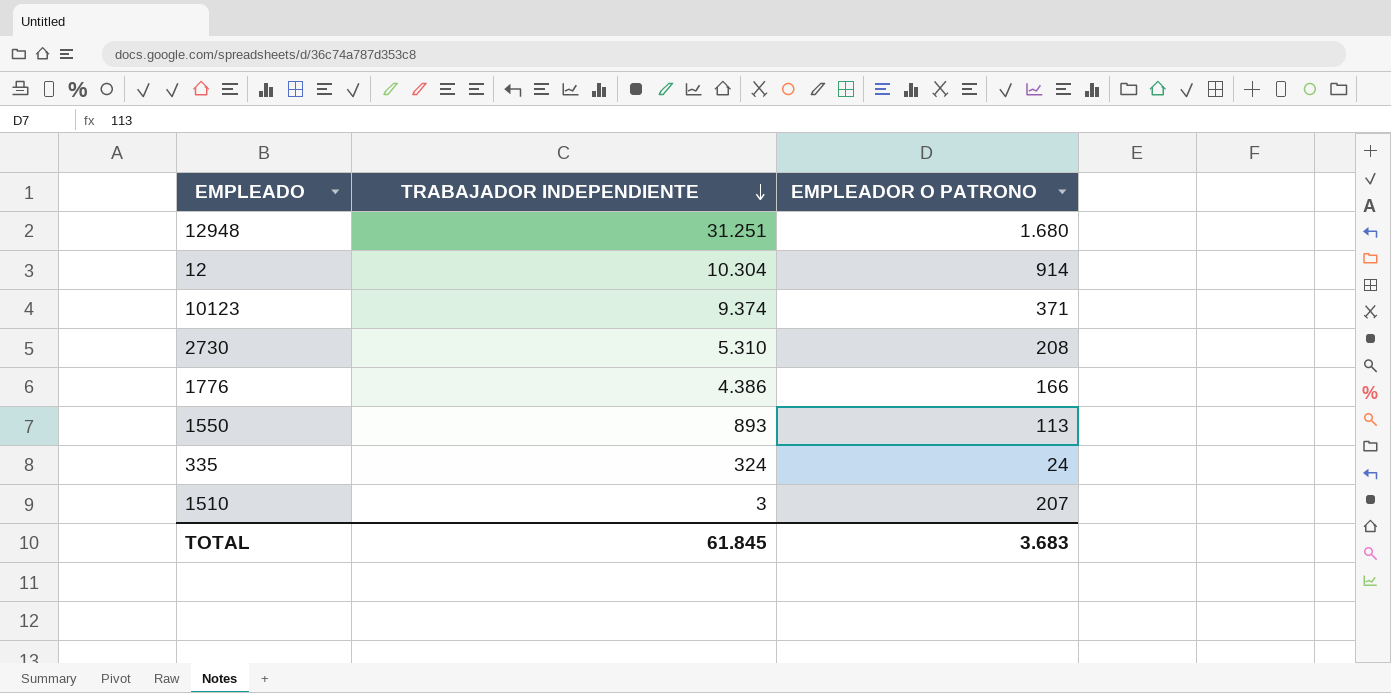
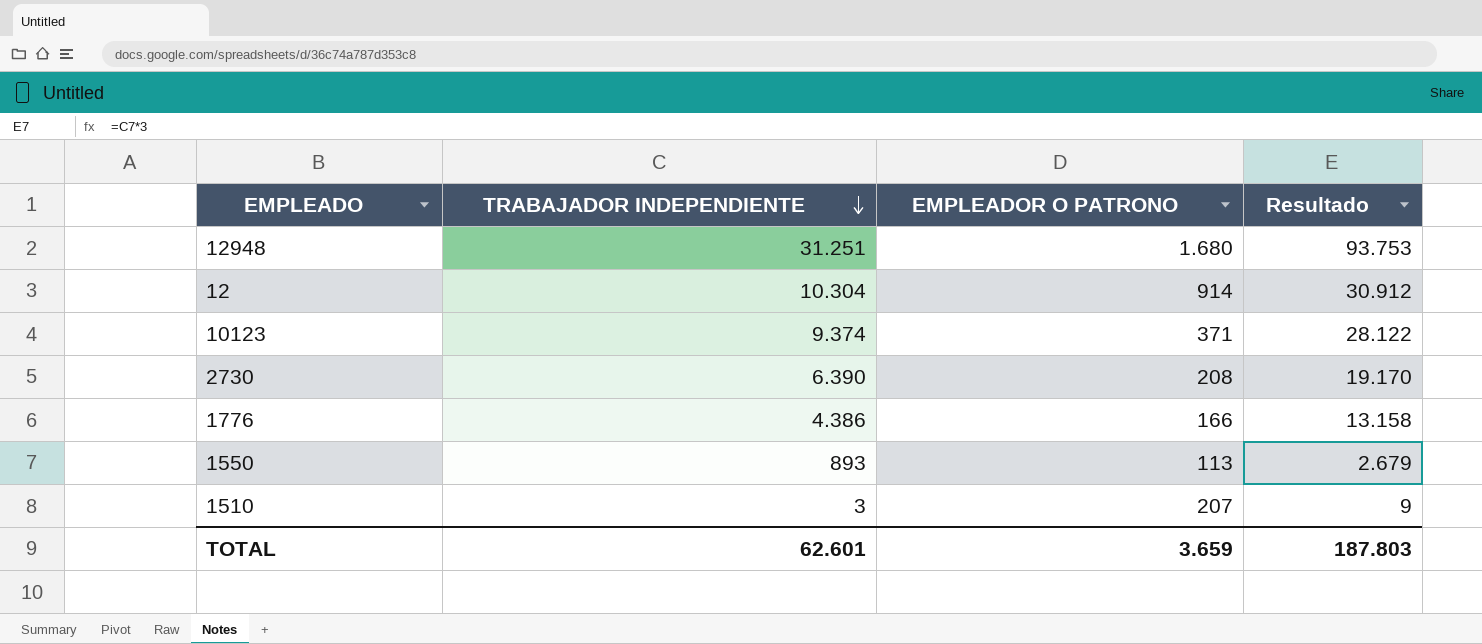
column Resultado | formula: none -> [TRABAJADOR INDEPENDIENTE] * 3
row 335: 324 | 24 -> none
2730 | TRABAJADOR INDEPENDIENTE: 5.310 -> 6.390
TOTAL | TRABAJADOR INDEPENDIENTE: 61.845 -> 62.601
TOTAL | EMPLEADOR O PATRONO: 3.683 -> 3.659

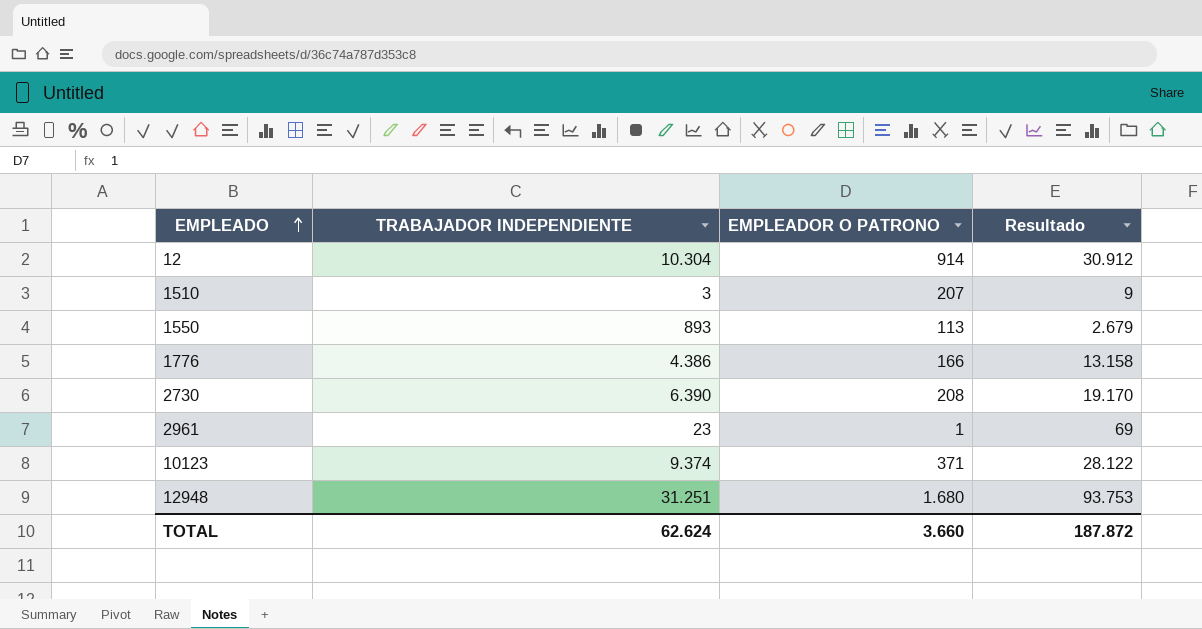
row order: TRABAJADOR INDEPENDIENTE descending -> EMPLEADO ascending
row 2961: none -> 23 | 1 | 69
TOTAL | TRABAJADOR INDEPENDIENTE: 62.601 -> 62.624
TOTAL | EMPLEADOR O PATRONO: 3.659 -> 3.660
TOTAL | Resultado: 187.803 -> 187.872

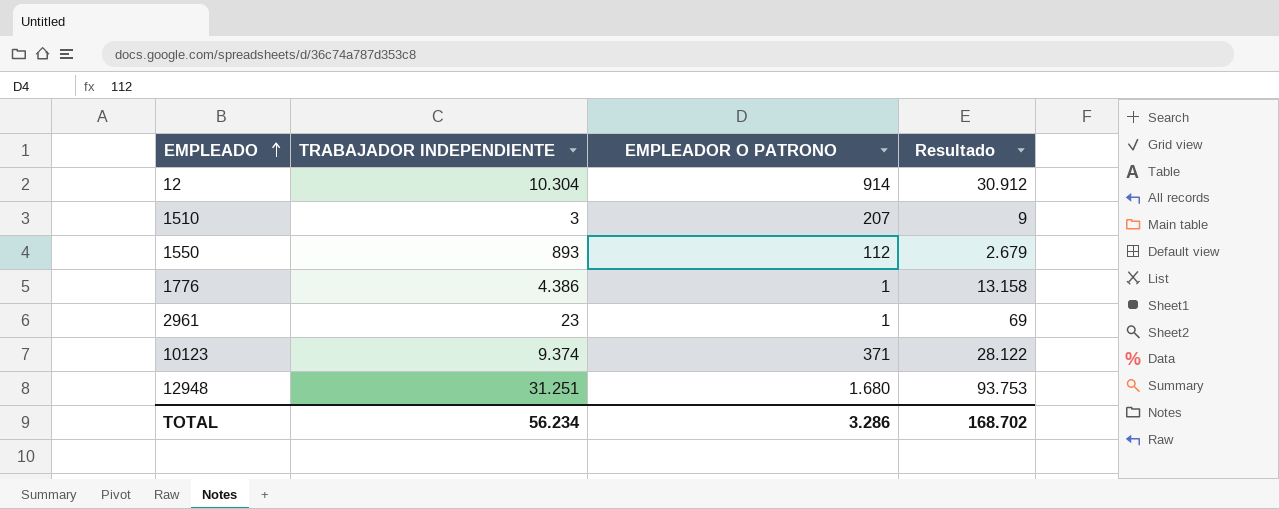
row 2730: 6.390 | 208 | 19.170 -> none
1550 | EMPLEADOR O PATRONO: 113 -> 112
1776 | EMPLEADOR O PATRONO: 166 -> 1
TOTAL | TRABAJADOR INDEPENDIENTE: 62.624 -> 56.234
TOTAL | EMPLEADOR O PATRONO: 3.660 -> 3.286
TOTAL | Resultado: 187.872 -> 168.702

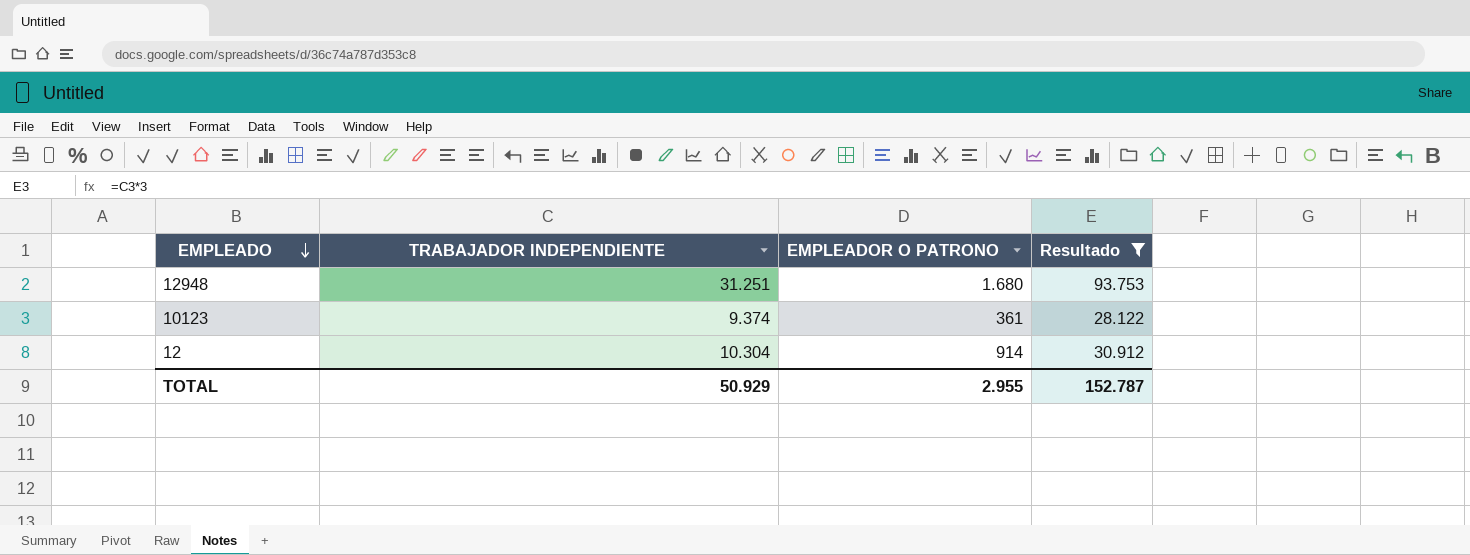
filter: none -> Resultado >= 28.122
row order: EMPLEADO ascending -> EMPLEADO descending
10123 | EMPLEADOR O PATRONO: 371 -> 361
TOTAL | TRABAJADOR INDEPENDIENTE: 56.234 -> 50.929
TOTAL | EMPLEADOR O PATRONO: 3.286 -> 2.955
TOTAL | Resultado: 168.702 -> 152.787

